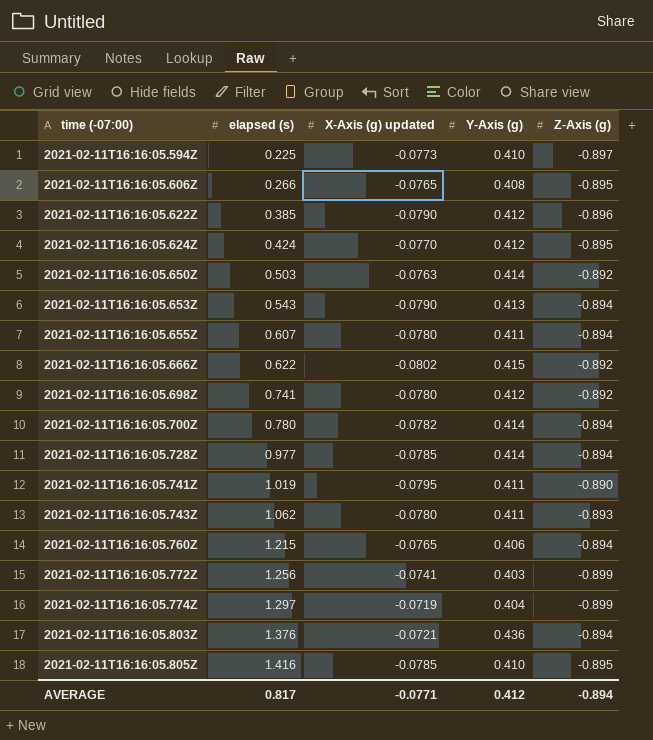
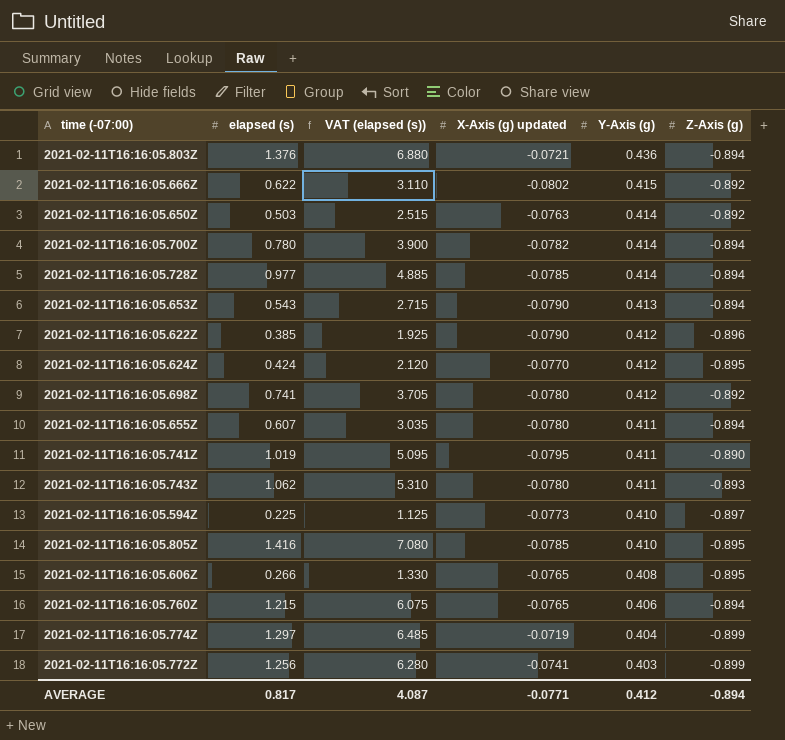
row order: time (-07:00) ascending -> Y-Axis (g) descending
column VAT (elapsed (s)) | formula: none -> [elapsed (s)] * 5

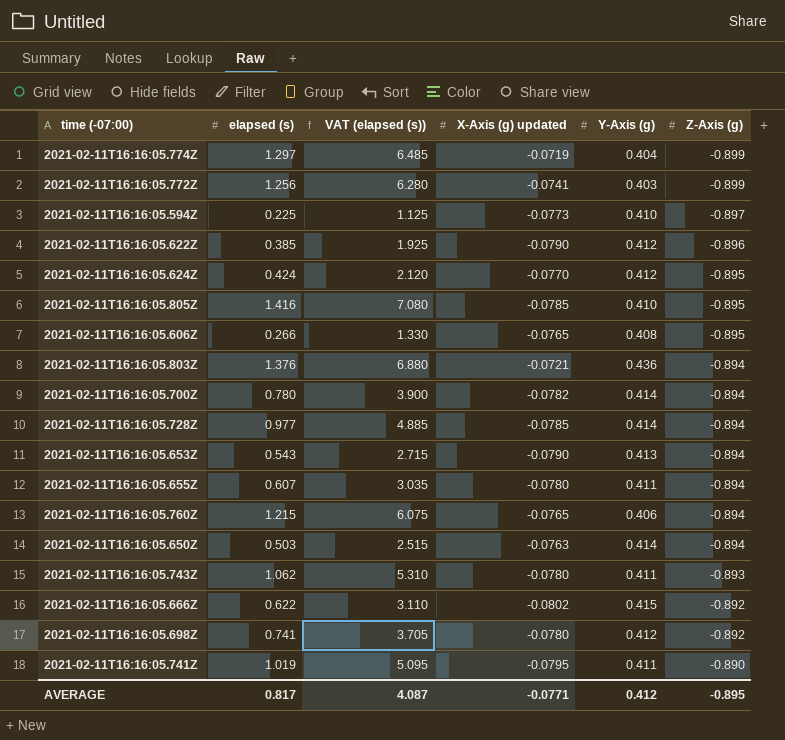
row order: Y-Axis (g) descending -> Z-Axis (g) ascending
2021-02-11T16:16:05.650Z | Z-Axis (g): -0.892 -> -0.894
AVERAGE | Z-Axis (g): -0.894 -> -0.895

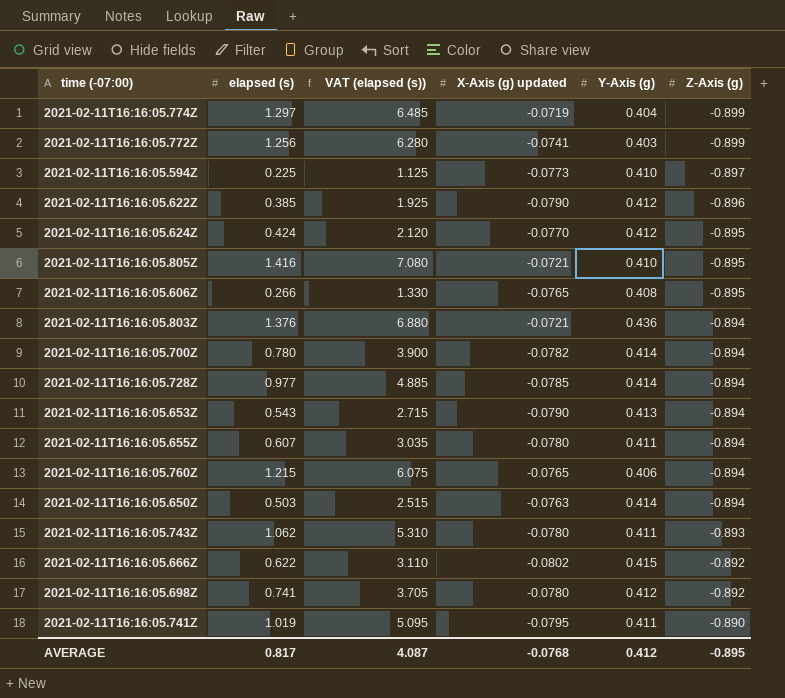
2021-02-11T16:16:05.805Z | X-Axis (g) updated: -0.0785 -> -0.0721
AVERAGE | X-Axis (g) updated: -0.0771 -> -0.0768

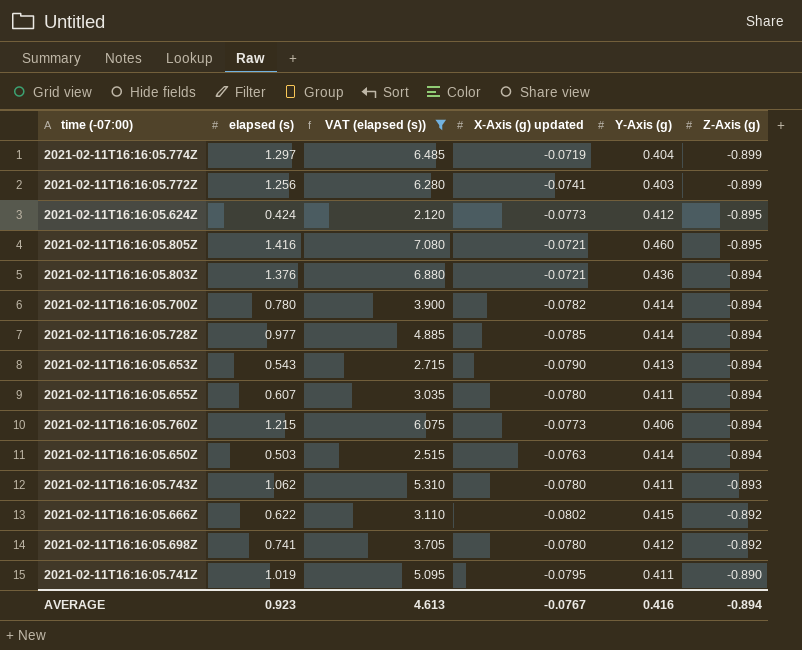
filter: none -> VAT (elapsed (s)) >= 2.120
2021-02-11T16:16:05.624Z | X-Axis (g) updated: -0.0770 -> -0.0773
2021-02-11T16:16:05.805Z | Y-Axis (g): 0.410 -> 0.460
2021-02-11T16:16:05.760Z | X-Axis (g) updated: -0.0765 -> -0.0773
AVERAGE | elapsed (s): 0.817 -> 0.923
AVERAGE | VAT (elapsed (s)): 4.087 -> 4.613
AVERAGE | X-Axis (g) updated: -0.0768 -> -0.0767
AVERAGE | Y-Axis (g): 0.412 -> 0.416
AVERAGE | Z-Axis (g): -0.895 -> -0.894

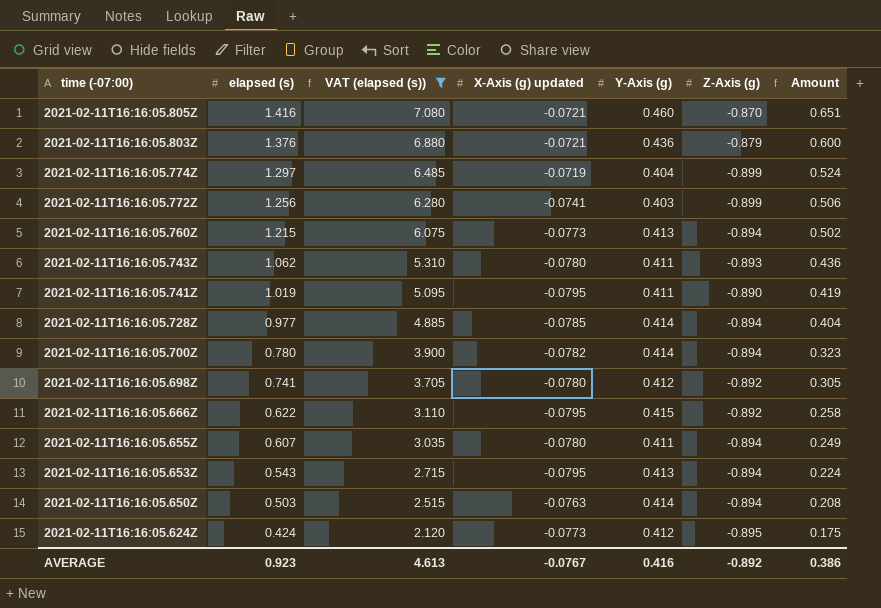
row order: Z-Axis (g) ascending -> time (-07:00) descending
column Amount | formula: none -> [elapsed (s)] * [Y-Axis (g)]
2021-02-11T16:16:05.805Z | Z-Axis (g): -0.895 -> -0.870
2021-02-11T16:16:05.803Z | Z-Axis (g): -0.894 -> -0.879
2021-02-11T16:16:05.760Z | Y-Axis (g): 0.406 -> 0.413
2021-02-11T16:16:05.666Z | X-Axis (g) updated: -0.0802 -> -0.0795
2021-02-11T16:16:05.653Z | X-Axis (g) updated: -0.0790 -> -0.0795
AVERAGE | Z-Axis (g): -0.894 -> -0.892

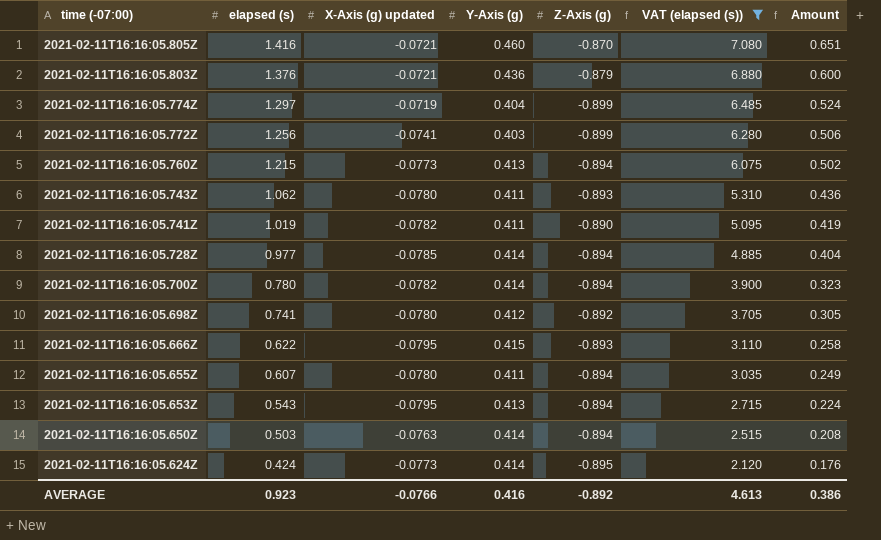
column VAT (elapsed (s)) | position: 3 -> 6
2021-02-11T16:16:05.741Z | X-Axis (g) updated: -0.0795 -> -0.0782
2021-02-11T16:16:05.666Z | Z-Axis (g): -0.892 -> -0.893
2021-02-11T16:16:05.624Z | Y-Axis (g): 0.412 -> 0.414
2021-02-11T16:16:05.624Z | Amount: 0.175 -> 0.176
AVERAGE | X-Axis (g) updated: -0.0767 -> -0.0766

